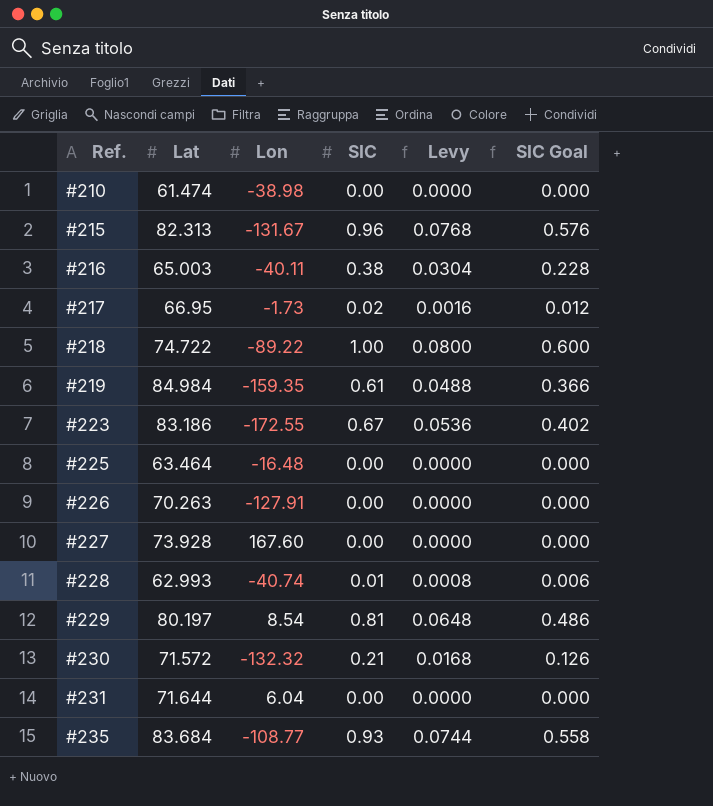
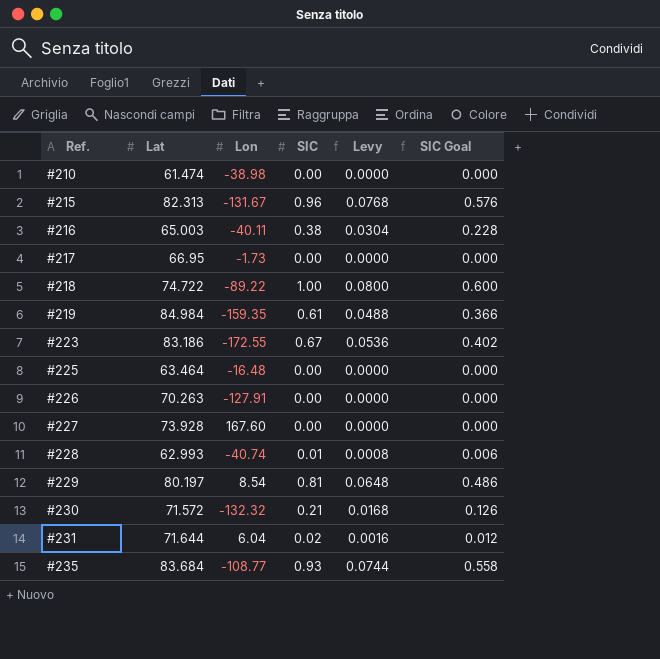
#217 | SIC: 0.02 -> 0.00
#217 | Levy: 0.0016 -> 0.0000
#217 | SIC Goal: 0.012 -> 0.000
#231 | SIC: 0.00 -> 0.02
#231 | Levy: 0.0000 -> 0.0016
#231 | SIC Goal: 0.000 -> 0.012

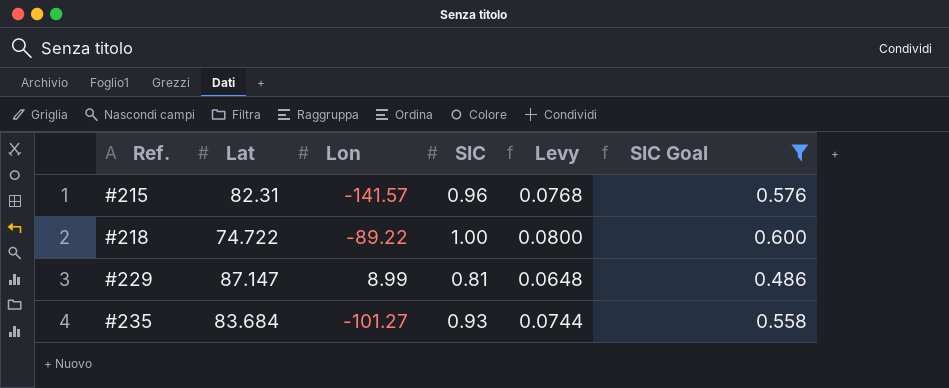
filter: none -> SIC Goal >= 0.486
#215 | Lat: 82.313 -> 82.31
#215 | Lon: -131.67 -> -141.57
#229 | Lat: 80.197 -> 87.147
#229 | Lon: 8.54 -> 8.99
#235 | Lon: -108.77 -> -101.27

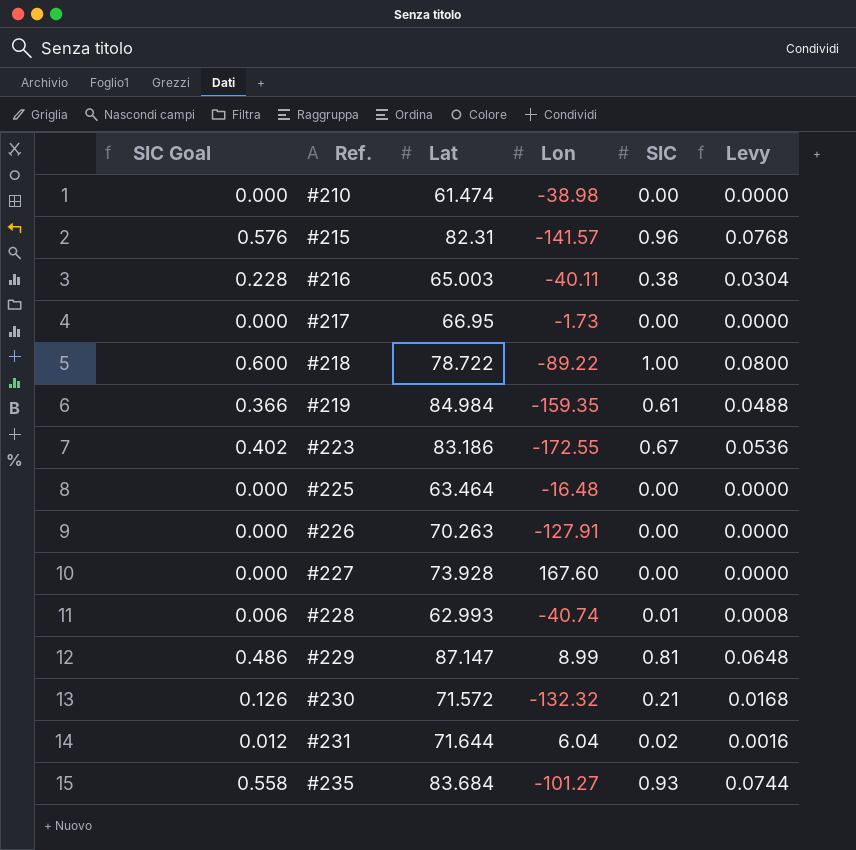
filter: SIC Goal >= 0.486 -> none
column SIC Goal | position: 6 -> 1
#218 | Lat: 74.722 -> 78.722

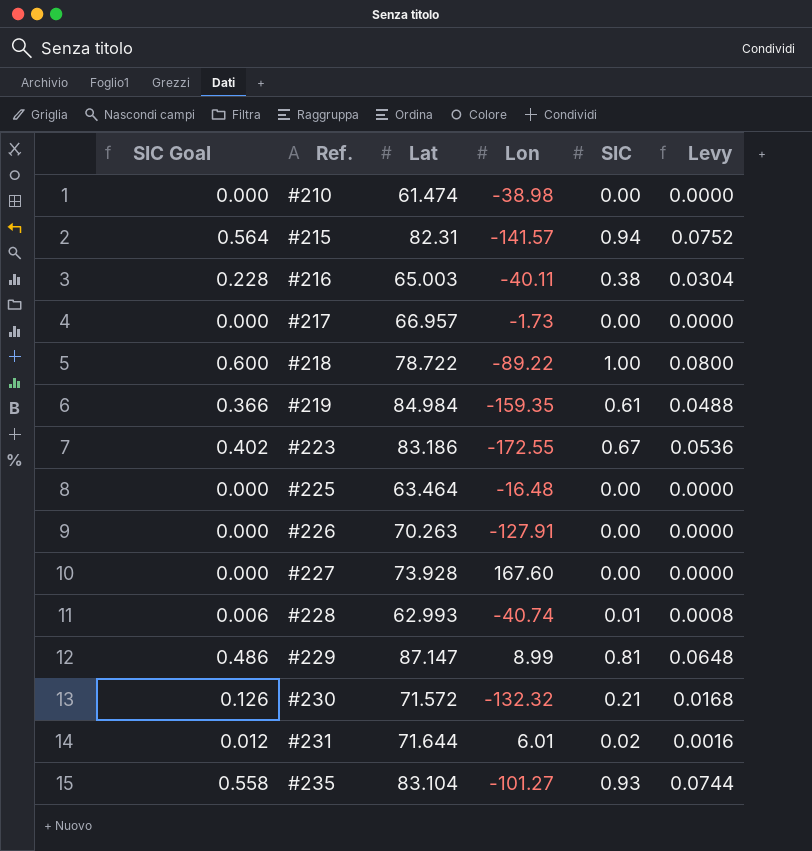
#215 | SIC Goal: 0.576 -> 0.564
#215 | SIC: 0.96 -> 0.94
#215 | Levy: 0.0768 -> 0.0752
#217 | Lat: 66.95 -> 66.957
#231 | Lon: 6.04 -> 6.01
#235 | Lat: 83.684 -> 83.104

